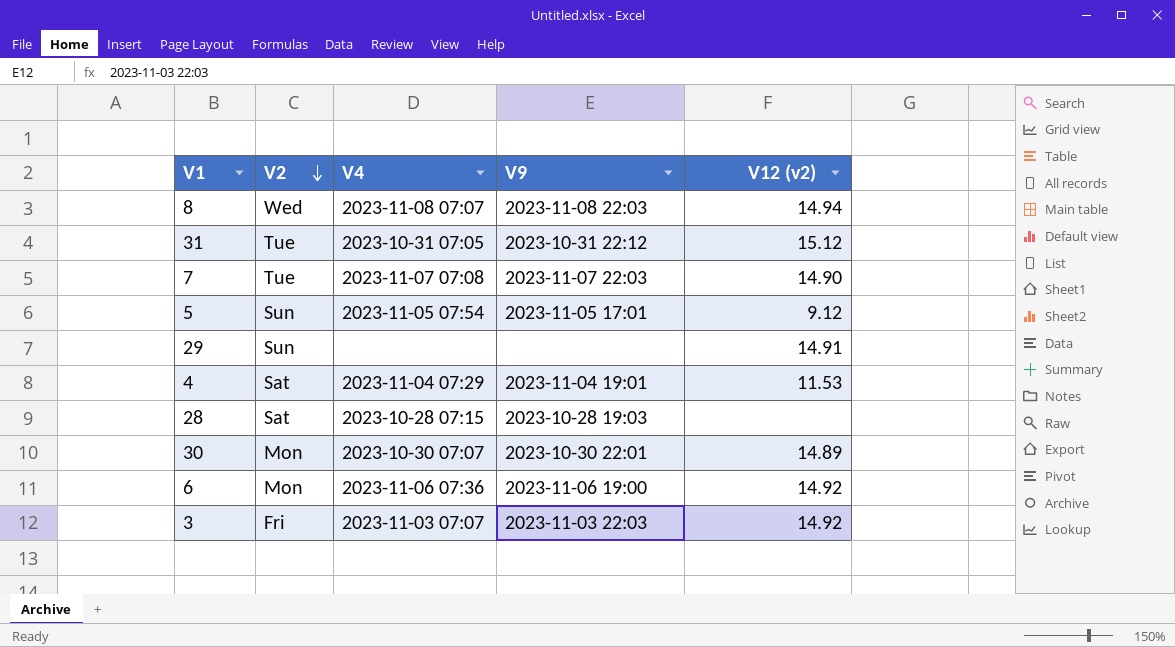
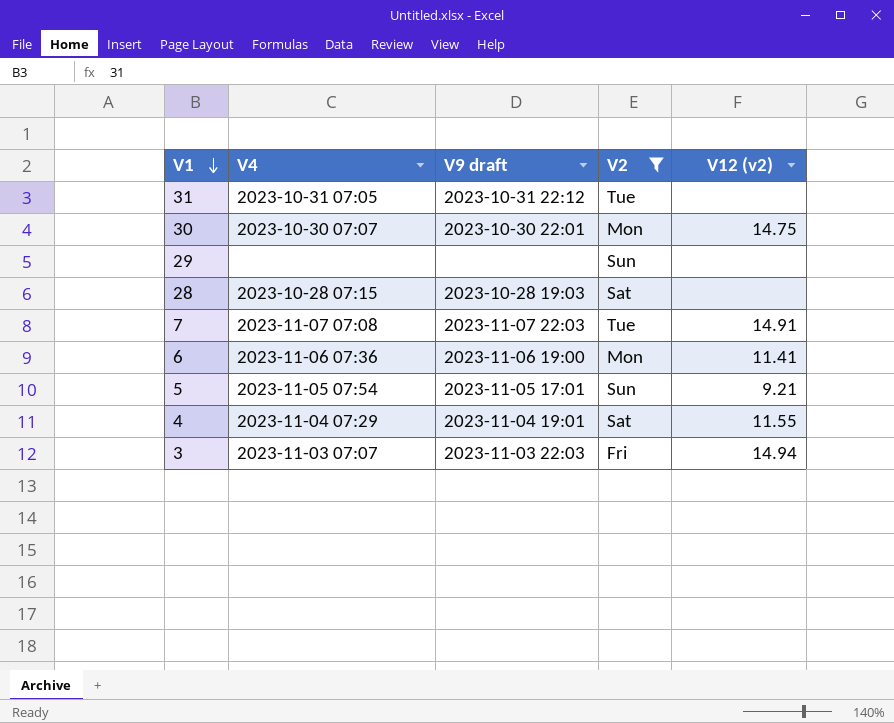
filter: none -> V2 != Wed
row order: V2 descending -> V1 descending
column name: V9 -> V9 draft
column V2 | position: 2 -> 4
31 | V12 (v2): 15.12 -> none
30 | V12 (v2): 14.89 -> 14.75
29 | V12 (v2): 14.91 -> none
7 | V12 (v2): 14.90 -> 14.91
6 | V12 (v2): 14.92 -> 11.41
5 | V12 (v2): 9.12 -> 9.21
4 | V12 (v2): 11.53 -> 11.55
3 | V12 (v2): 14.92 -> 14.94

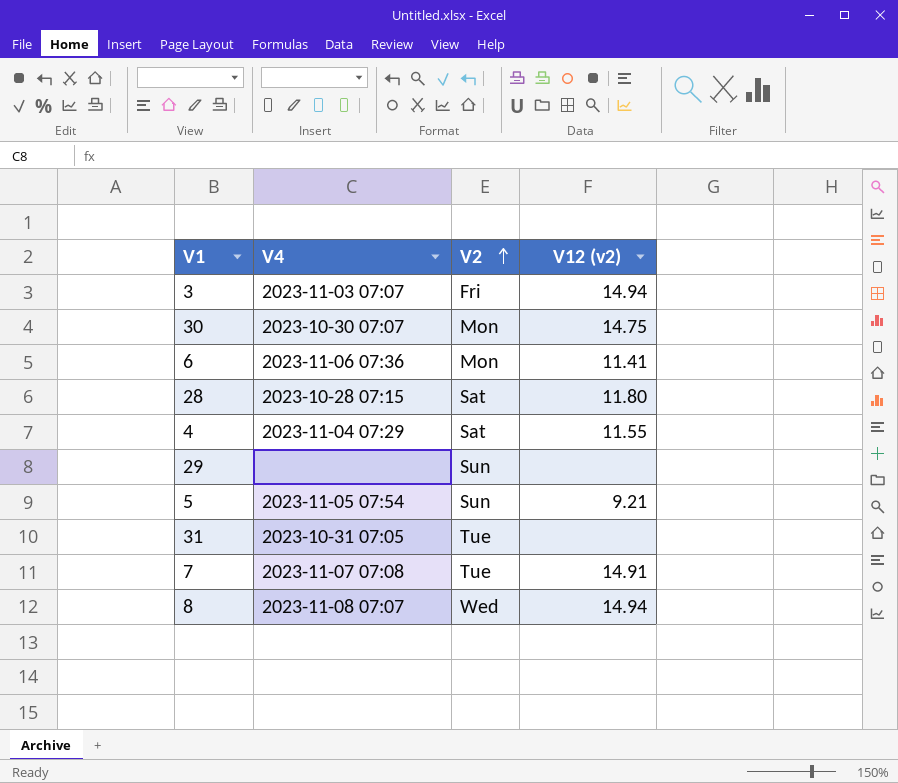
filter: V2 != Wed -> none
row order: V1 descending -> V2 ascending
column V9 draft | position: 3 -> none
28 | V12 (v2): none -> 11.80

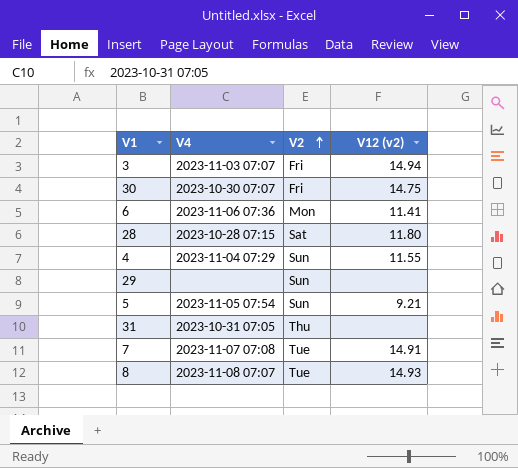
30 | V2: Mon -> Fri
4 | V2: Sat -> Sun
31 | V2: Tue -> Thu
8 | V2: Wed -> Tue
8 | V12 (v2): 14.94 -> 14.93

